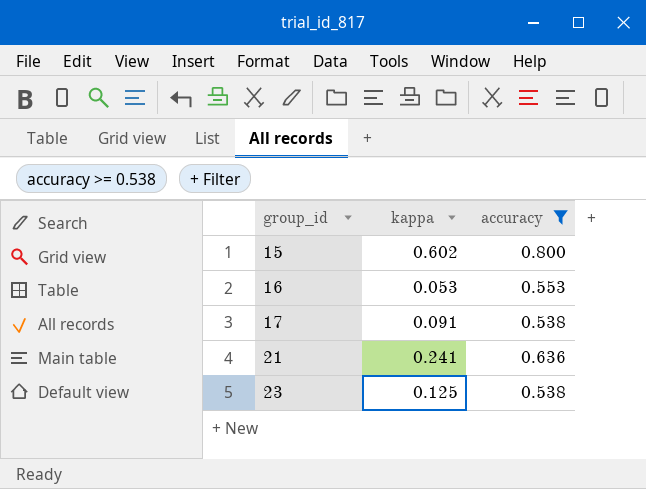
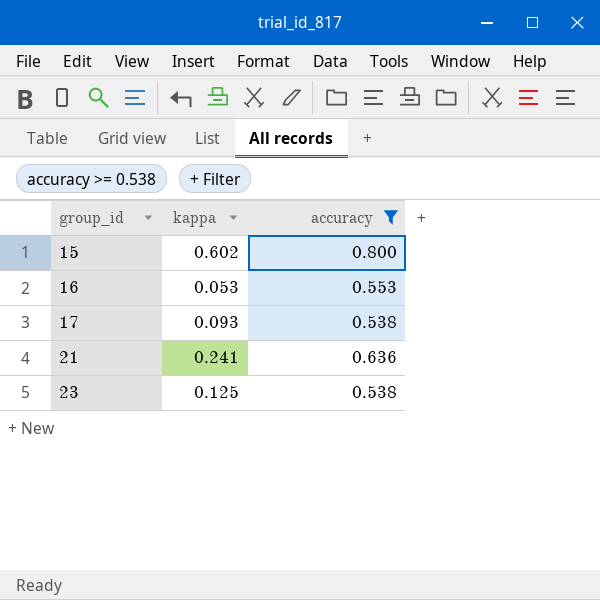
17 | kappa: 0.091 -> 0.093

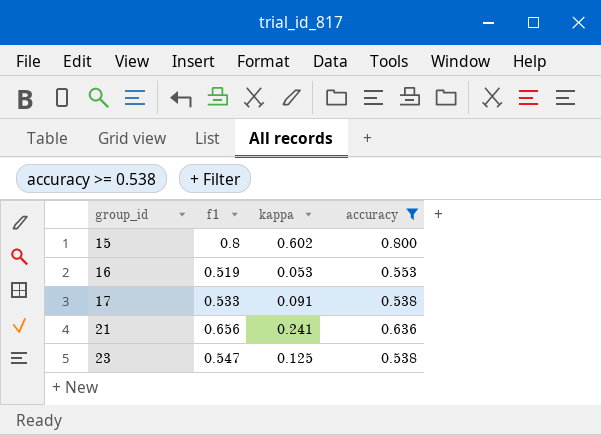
column f1 | position: none -> 2
17 | kappa: 0.093 -> 0.091

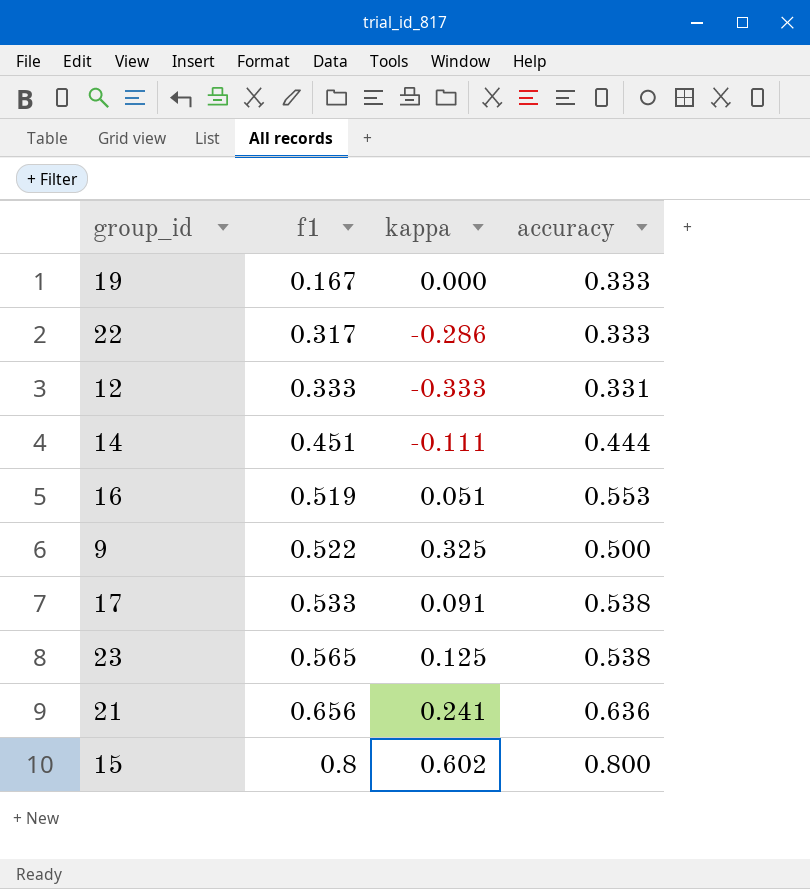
filter: accuracy >= 0.538 -> none
row order: group_id ascending -> f1 ascending
16 | kappa: 0.053 -> 0.051
23 | f1: 0.547 -> 0.565

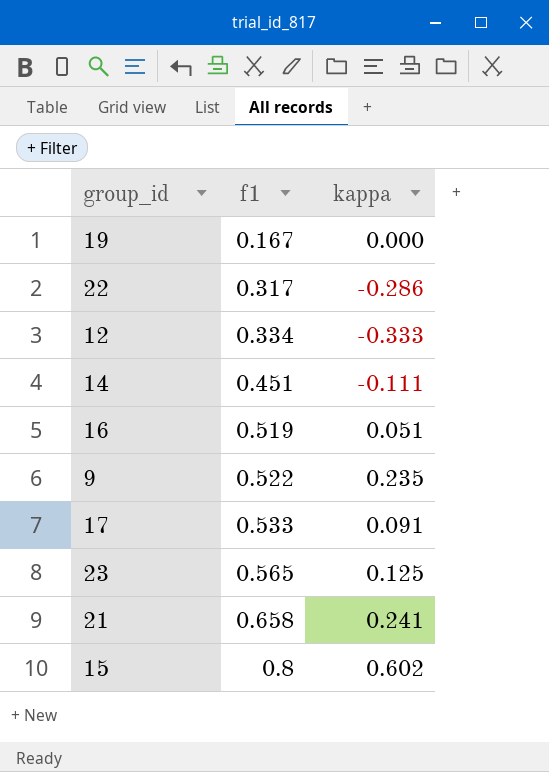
column accuracy | position: 4 -> none
12 | f1: 0.333 -> 0.334
9 | kappa: 0.325 -> 0.235
21 | f1: 0.656 -> 0.658

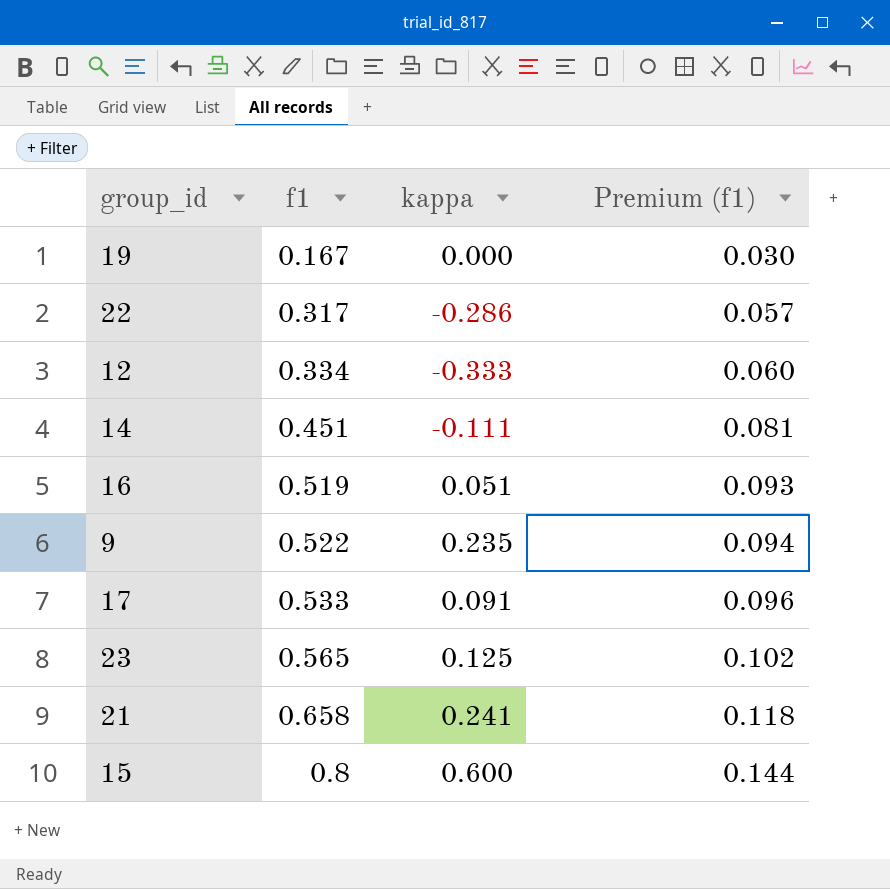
column Premium (f1) | formula: none -> [f1] * 0.18
15 | kappa: 0.602 -> 0.600

